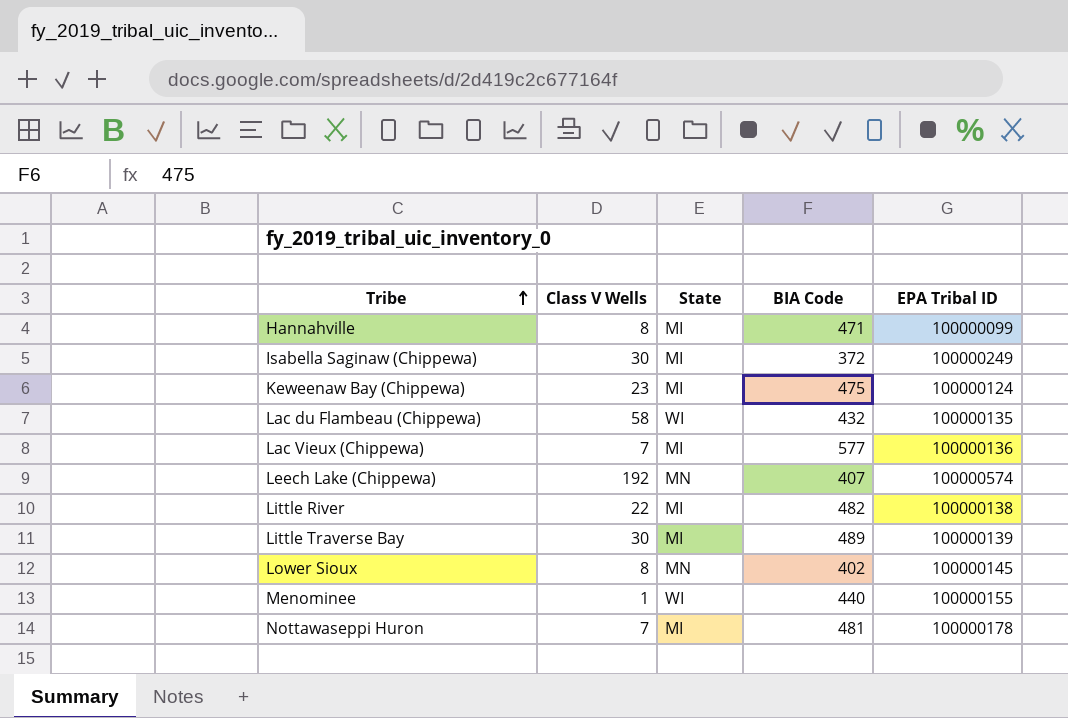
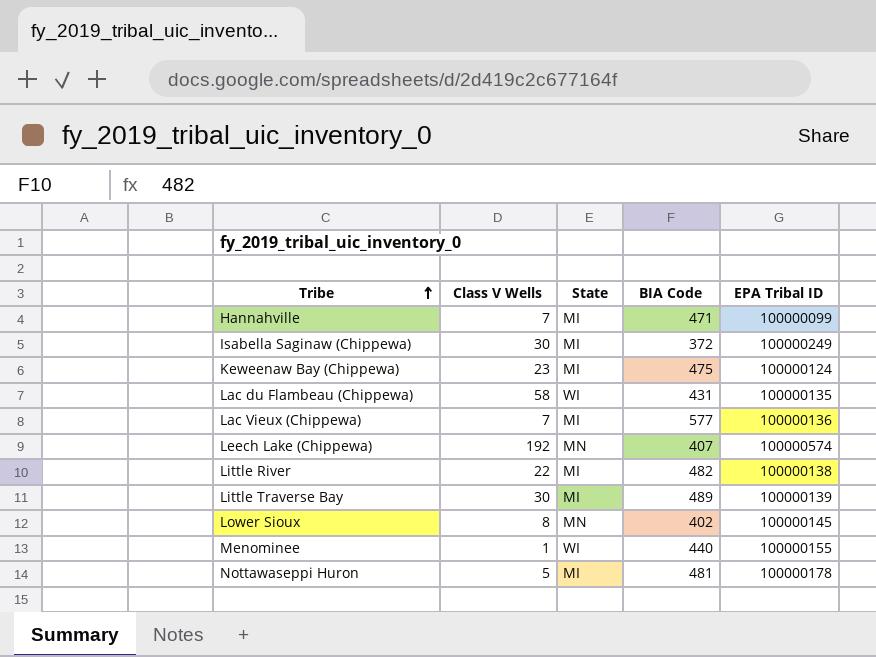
Hannahville | Class V Wells: 8 -> 7
Lac du Flambeau (Chippewa) | BIA Code: 432 -> 431
Nottawaseppi Huron | Class V Wells: 7 -> 5

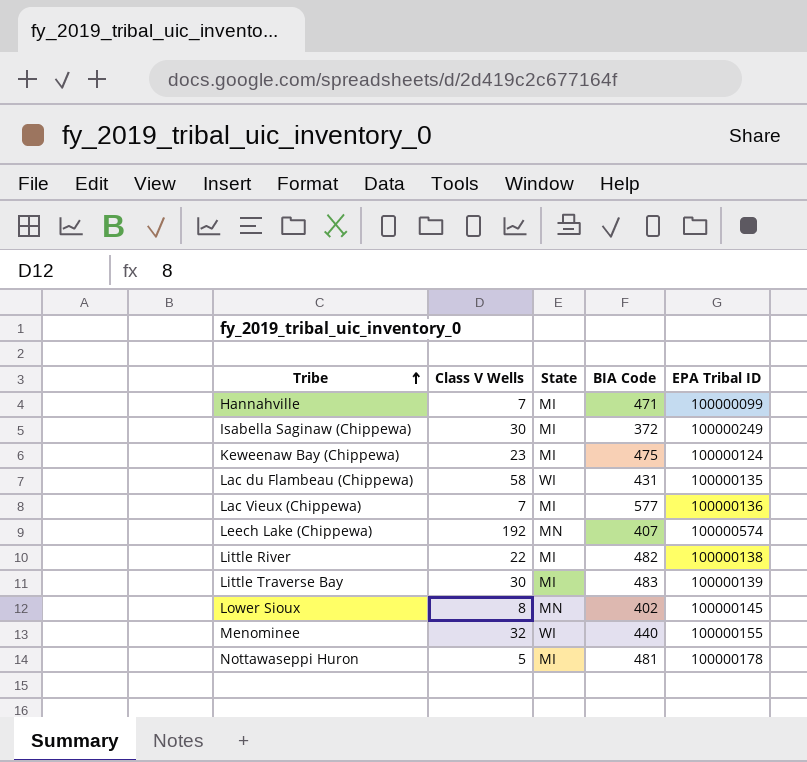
Little Traverse Bay | BIA Code: 489 -> 483
Menominee | Class V Wells: 1 -> 32

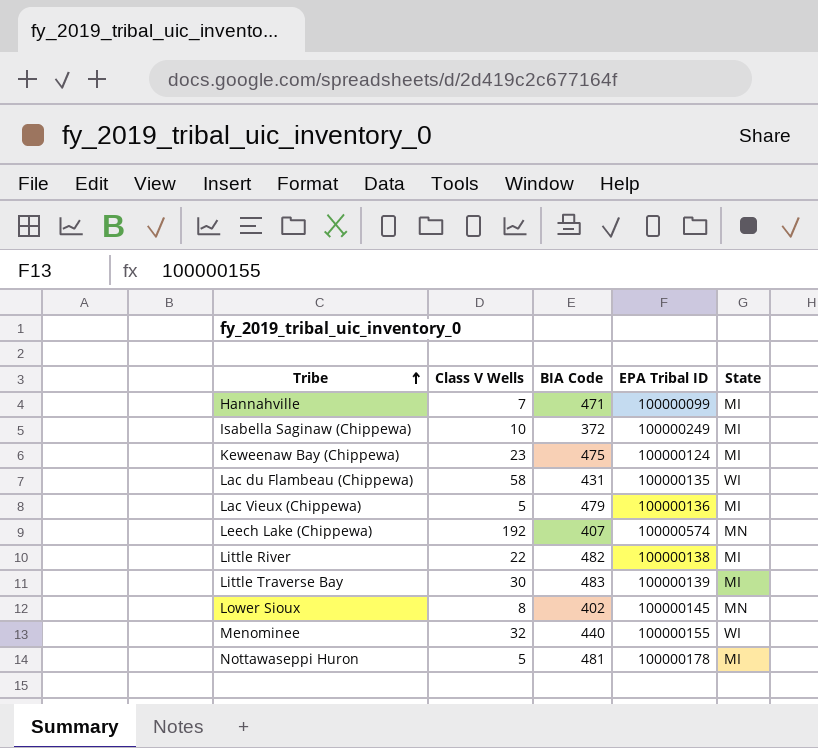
column State | position: 3 -> 5
Isabella Saginaw (Chippewa) | Class V Wells: 30 -> 10
Lac Vieux (Chippewa) | Class V Wells: 7 -> 5
Lac Vieux (Chippewa) | BIA Code: 577 -> 479

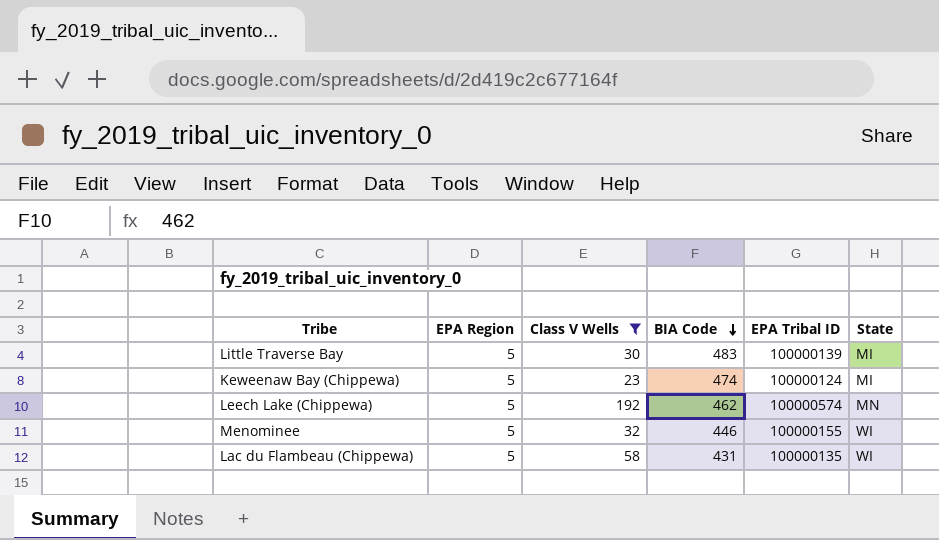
filter: none -> Class V Wells >= 23
row order: Tribe ascending -> BIA Code descending
column EPA Region | position: none -> 2
Keweenaw Bay (Chippewa) | BIA Code: 475 -> 474
Leech Lake (Chippewa) | BIA Code: 407 -> 462
Menominee | BIA Code: 440 -> 446

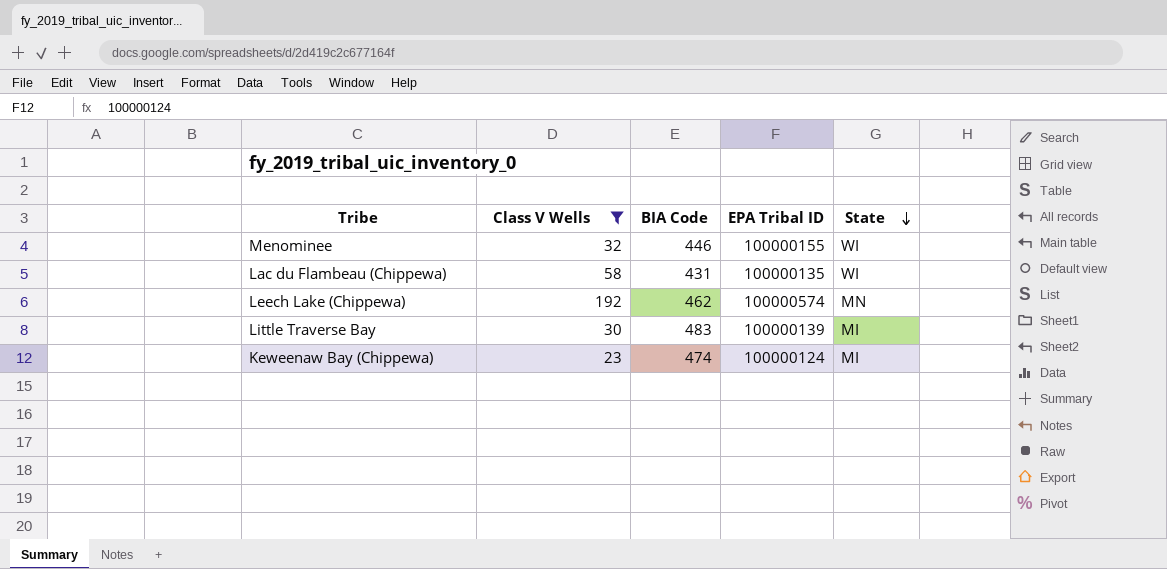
row order: BIA Code descending -> State descending
column EPA Region | position: 2 -> none

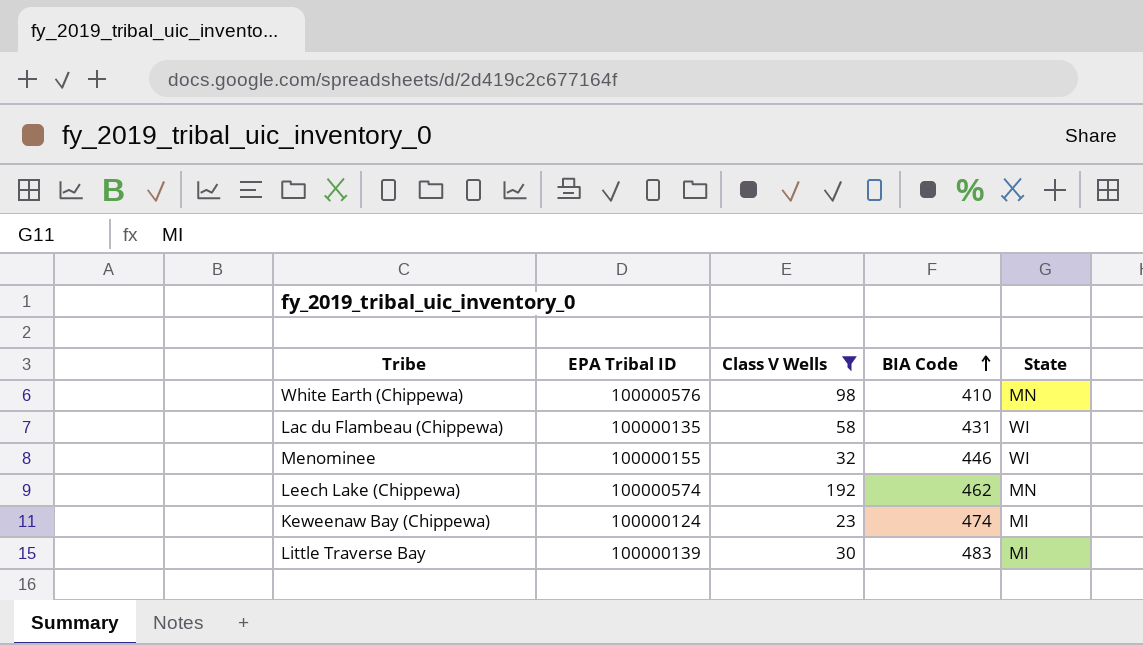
row order: State descending -> BIA Code ascending
column EPA Tribal ID | position: 4 -> 2
row White Earth (Chippewa): none -> 100000576 | 98 | 410 | MN

